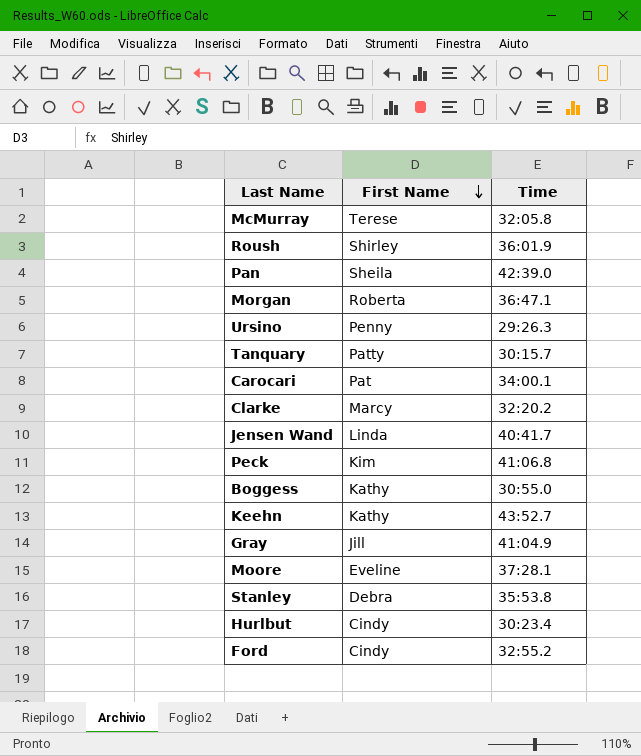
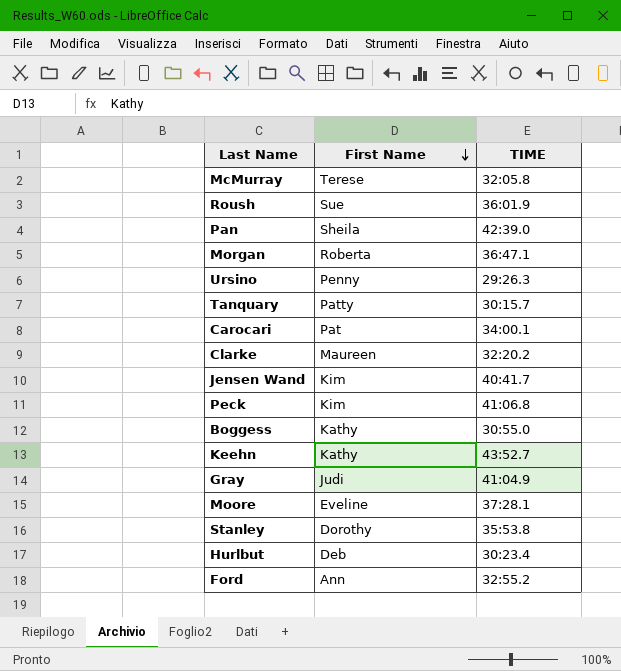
column name: Time -> TIME
Roush | First Name: Shirley -> Sue
Clarke | First Name: Marcy -> Maureen
Jensen Wand | First Name: Linda -> Kim
Gray | First Name: Jill -> Judi
Stanley | First Name: Debra -> Dorothy
Hurlbut | First Name: Cindy -> Deb
Ford | First Name: Cindy -> Ann

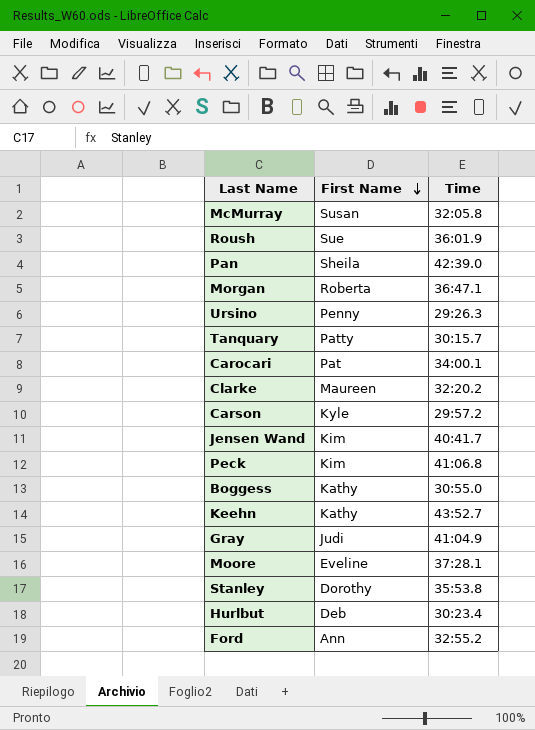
column name: TIME -> Time
McMurray | First Name: Terese -> Susan
row Carson: none -> Kyle | 29:57.2

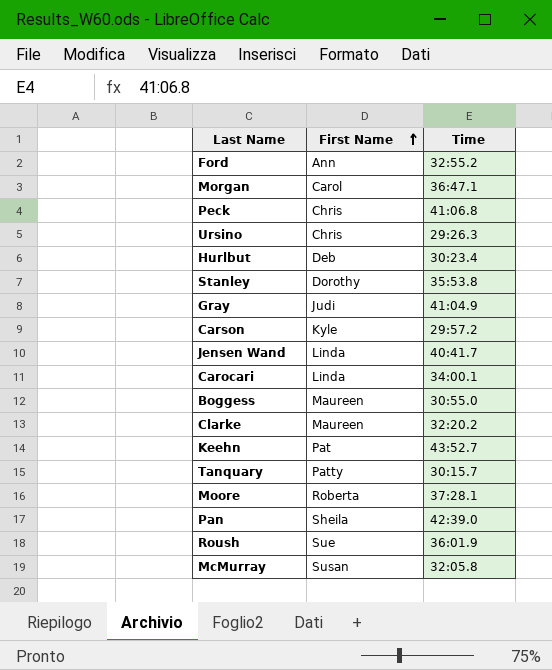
row order: First Name descending -> First Name ascending
Morgan | First Name: Roberta -> Carol
Peck | First Name: Kim -> Chris
Ursino | First Name: Penny -> Chris
Jensen Wand | First Name: Kim -> Linda
Carocari | First Name: Pat -> Linda
Boggess | First Name: Kathy -> Maureen
Keehn | First Name: Kathy -> Pat
Moore | First Name: Eveline -> Roberta

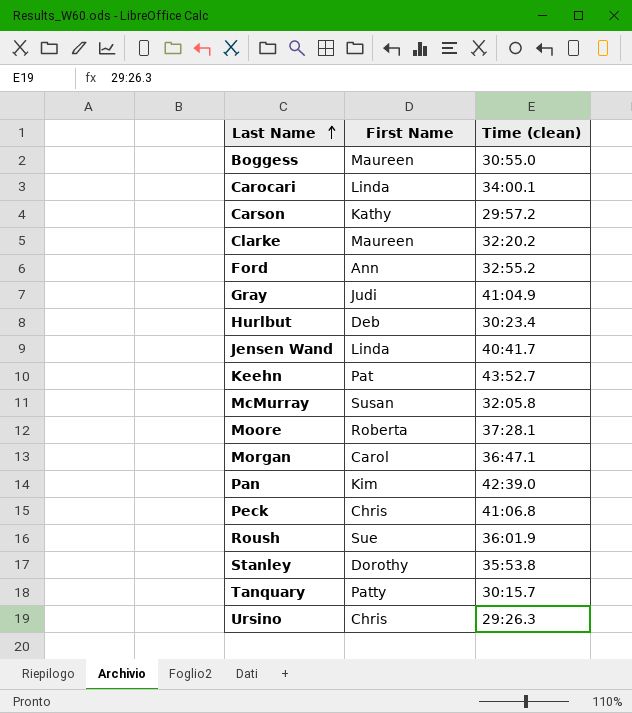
row order: First Name ascending -> Last Name ascending
column name: Time -> Time (clean)
Carson | First Name: Kyle -> Kathy
Pan | First Name: Sheila -> Kim

